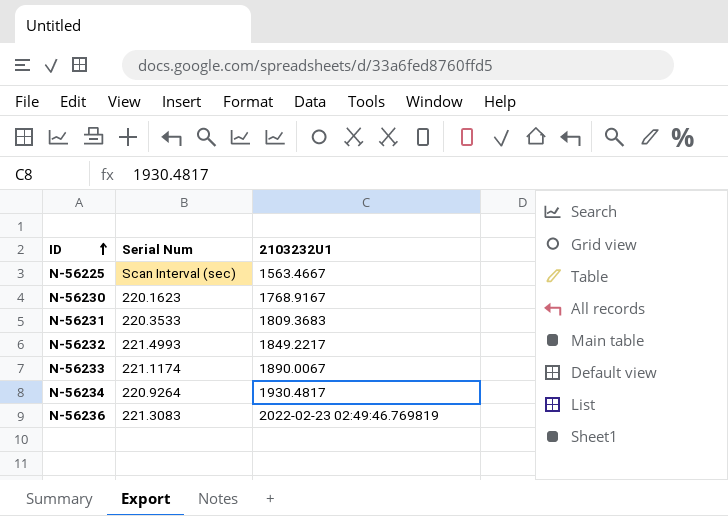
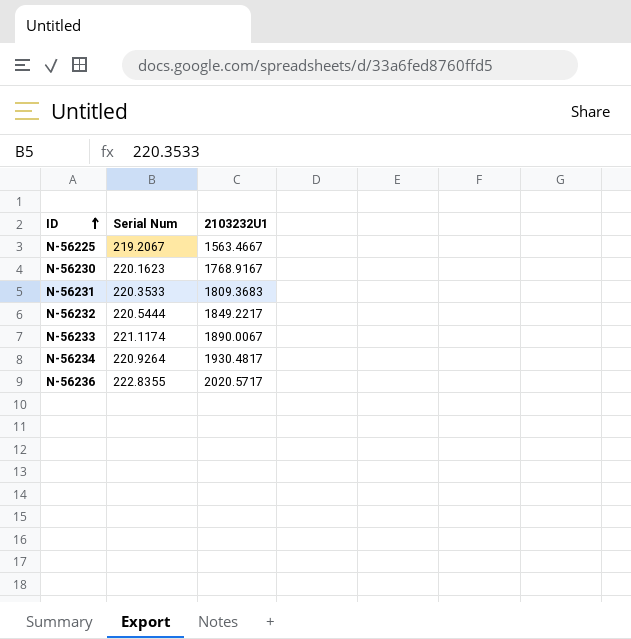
N-56225 | Serial Num: Scan Interval (sec) -> 219.2067
N-56232 | Serial Num: 221.4993 -> 220.5444
N-56236 | Serial Num: 221.3083 -> 222.8355
N-56236 | 2103232U1: 2022-02-23 02:49:46.769819 -> 2020.5717

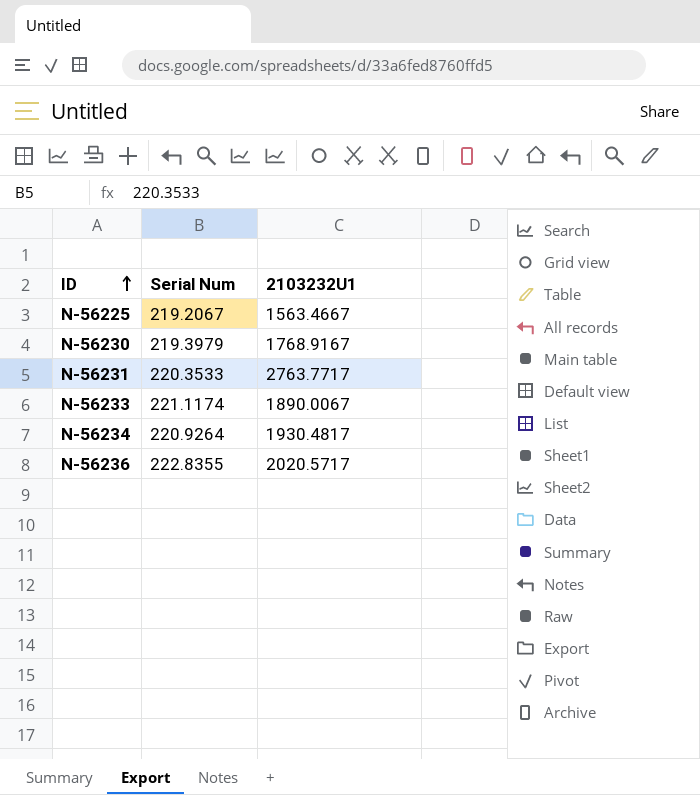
row N-56232: 220.5444 | 1849.2217 -> none
N-56230 | Serial Num: 220.1623 -> 219.3979
N-56231 | 2103232U1: 1809.3683 -> 2763.7717

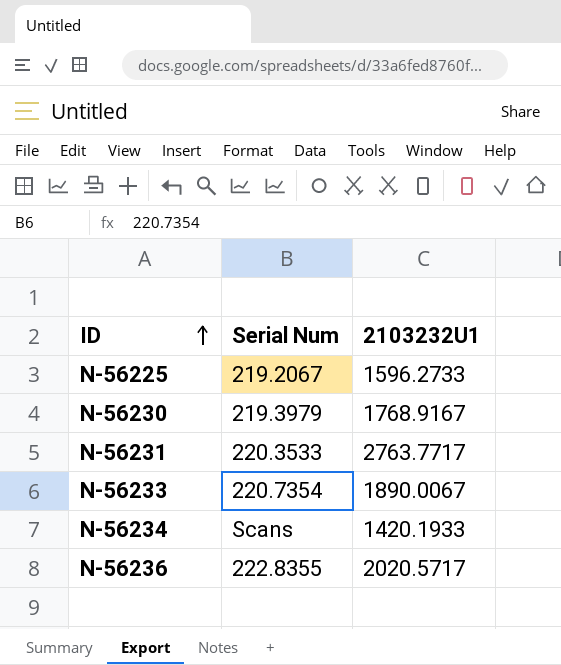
N-56225 | 2103232U1: 1563.4667 -> 1596.2733
N-56233 | Serial Num: 221.1174 -> 220.7354
N-56234 | Serial Num: 220.9264 -> Scans
N-56234 | 2103232U1: 1930.4817 -> 1420.1933

